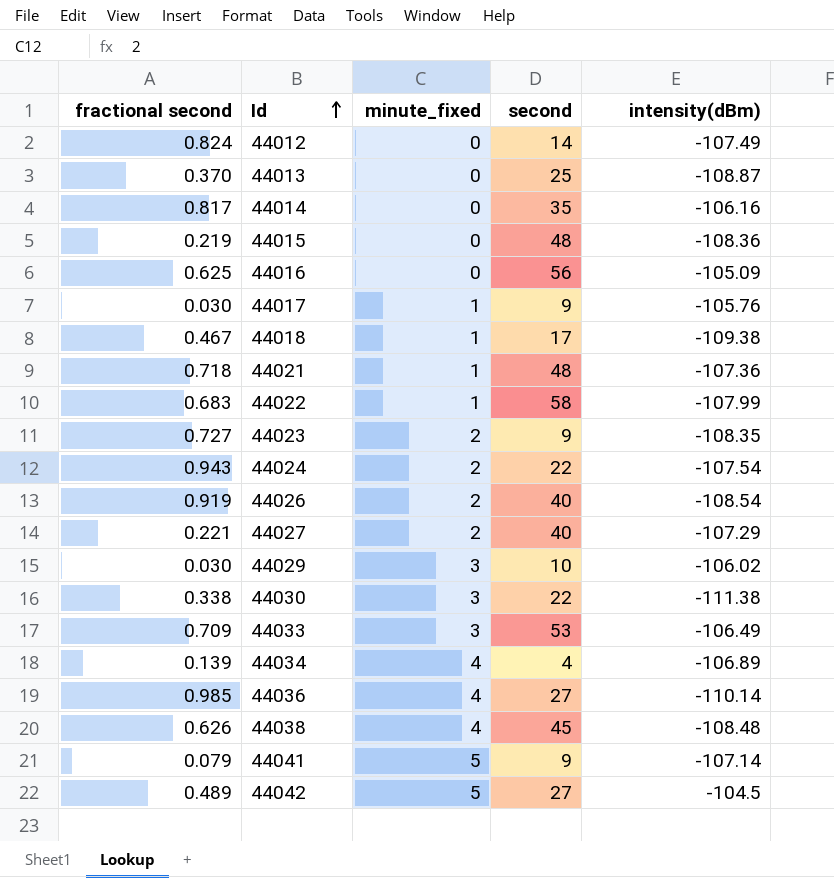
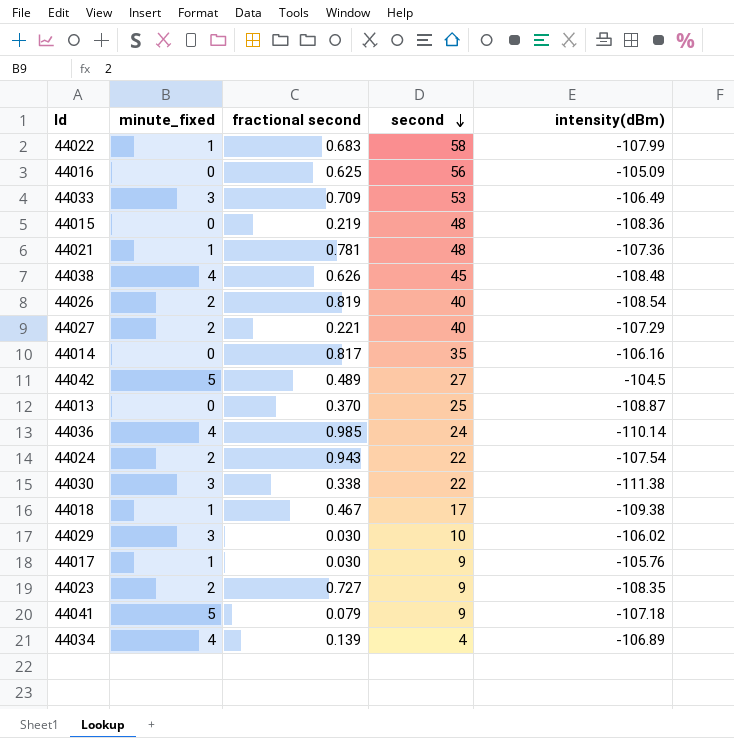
row order: Id ascending -> second descending
column fractional second | position: 1 -> 3
row 44012: 0.824 | 0 | 14 | -107.49 -> none
44021 | fractional second: 0.718 -> 0.781
44026 | fractional second: 0.919 -> 0.819
44036 | second: 27 -> 24
44041 | intensity(dBm): -107.14 -> -107.18

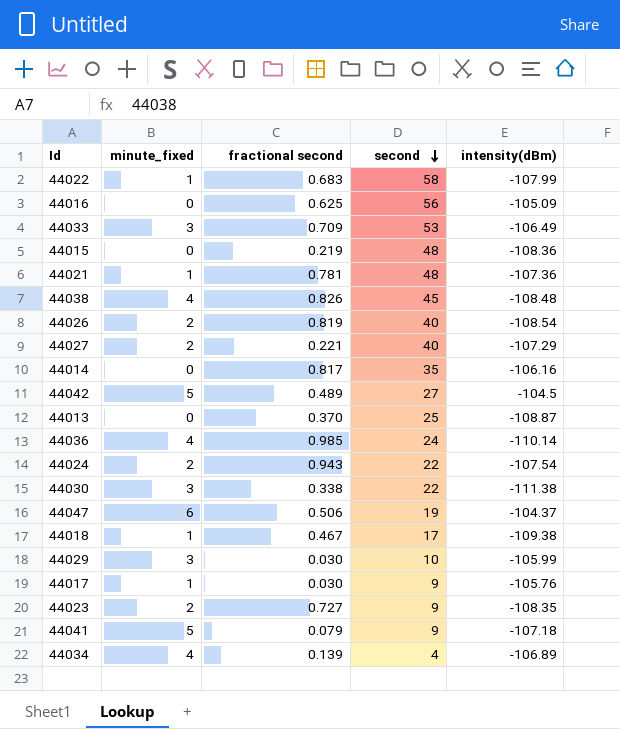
44038 | fractional second: 0.626 -> 0.826
row 44047: none -> 6 | 0.506 | 19 | -104.37
44029 | intensity(dBm): -106.02 -> -105.99

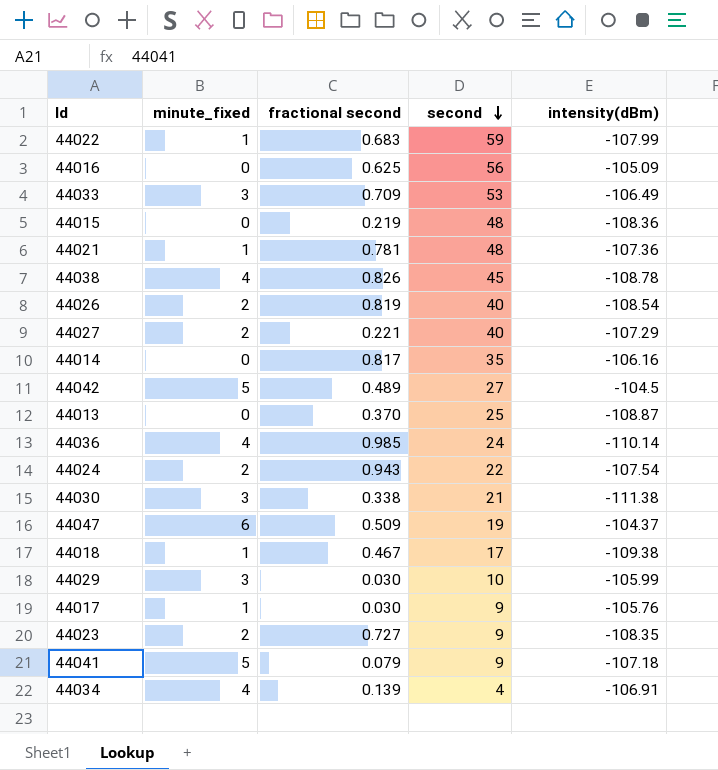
44022 | second: 58 -> 59
44038 | intensity(dBm): -108.48 -> -108.78
44030 | second: 22 -> 21
44047 | fractional second: 0.506 -> 0.509
44034 | intensity(dBm): -106.89 -> -106.91

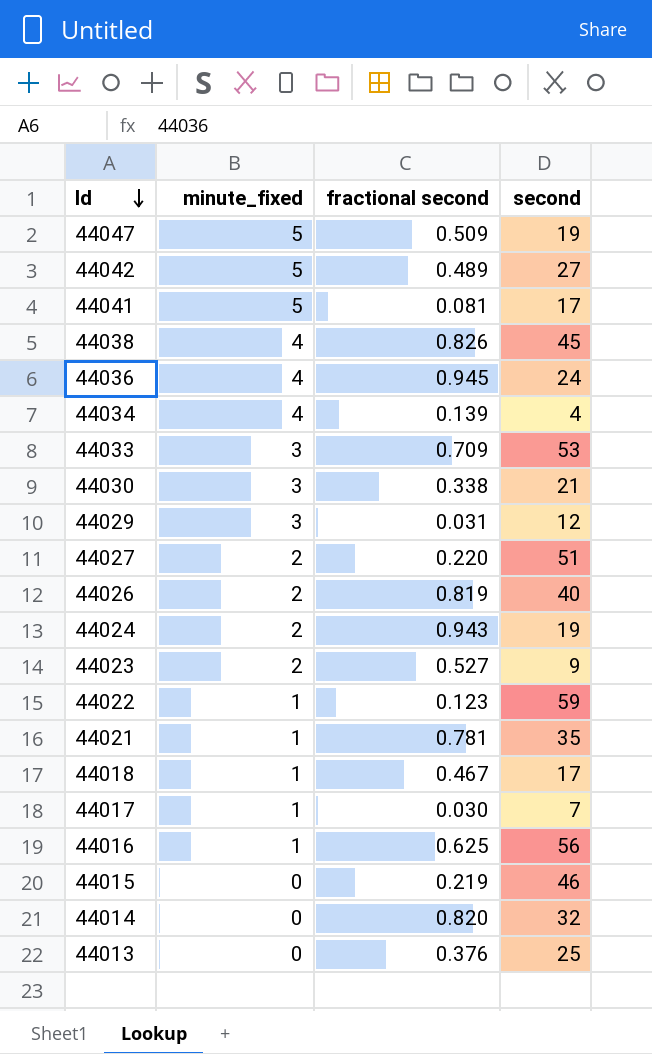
row order: second descending -> Id descending
column intensity(dBm) | position: 5 -> none
44047 | minute_fixed: 6 -> 5
44041 | fractional second: 0.079 -> 0.081
44041 | second: 9 -> 17
44036 | fractional second: 0.985 -> 0.945
44029 | fractional second: 0.030 -> 0.031
44029 | second: 10 -> 12
44027 | fractional second: 0.221 -> 0.220
44027 | second: 40 -> 51
44024 | second: 22 -> 19
44023 | fractional second: 0.727 -> 0.527
44022 | fractional second: 0.683 -> 0.123
44021 | second: 48 -> 35
44017 | second: 9 -> 7
44016 | minute_fixed: 0 -> 1
44015 | second: 48 -> 46
44014 | fractional second: 0.817 -> 0.820
44014 | second: 35 -> 32
44013 | fractional second: 0.370 -> 0.376

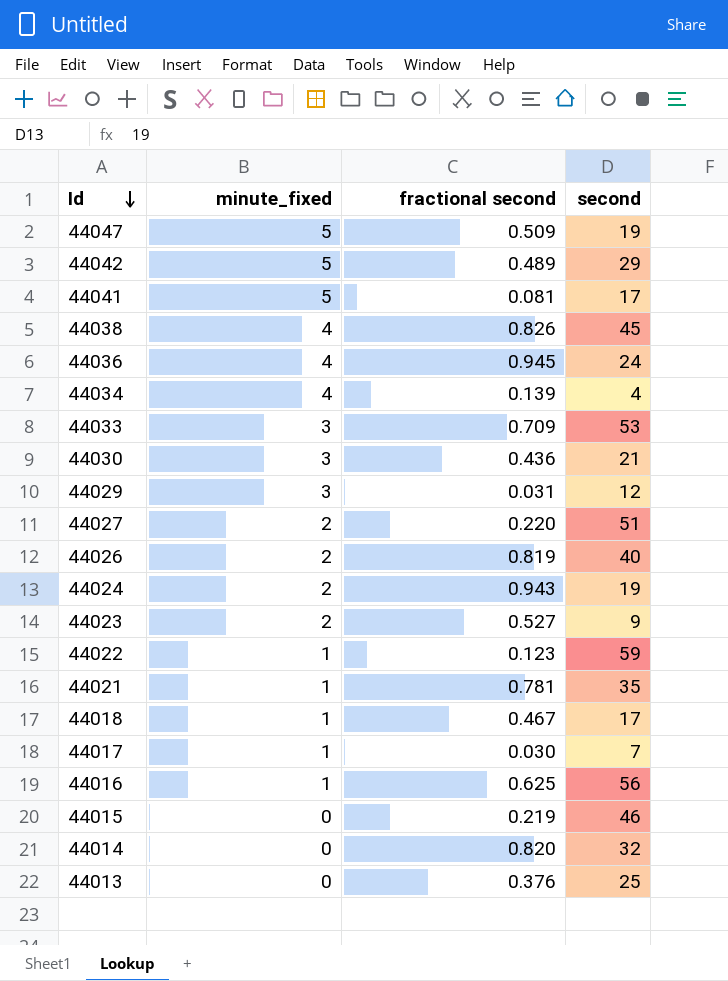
44042 | second: 27 -> 29
44030 | fractional second: 0.338 -> 0.436

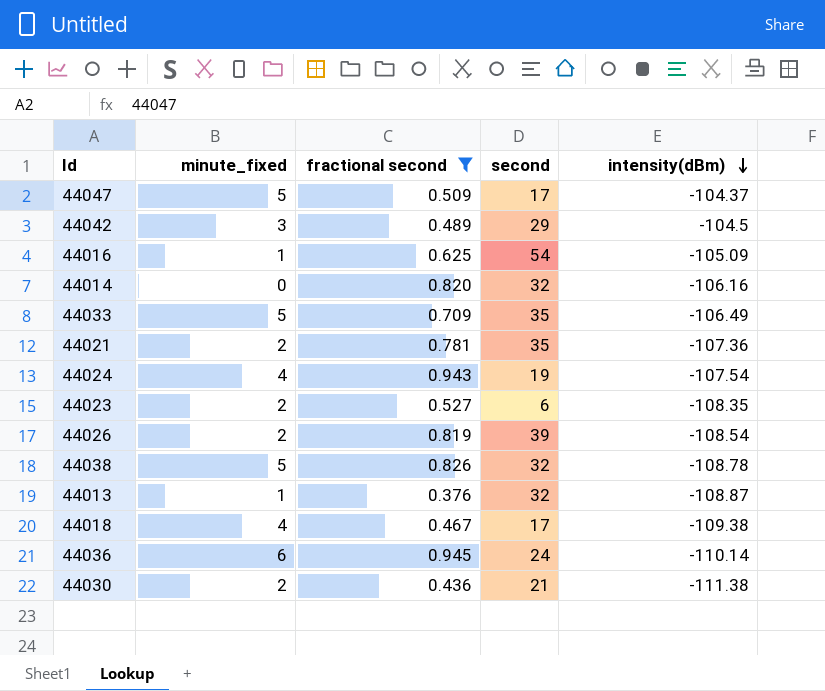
filter: none -> fractional second >= 0.376
row order: Id descending -> intensity(dBm) descending
column intensity(dBm) | position: none -> 5
44047 | second: 19 -> 17
44042 | minute_fixed: 5 -> 3
44016 | second: 56 -> 54
44033 | minute_fixed: 3 -> 5
44033 | second: 53 -> 35
44021 | minute_fixed: 1 -> 2
44024 | minute_fixed: 2 -> 4
44023 | second: 9 -> 6
44026 | second: 40 -> 39
44038 | minute_fixed: 4 -> 5
44038 | second: 45 -> 32
44013 | minute_fixed: 0 -> 1
44013 | second: 25 -> 32
44018 | minute_fixed: 1 -> 4
44036 | minute_fixed: 4 -> 6
44030 | minute_fixed: 3 -> 2

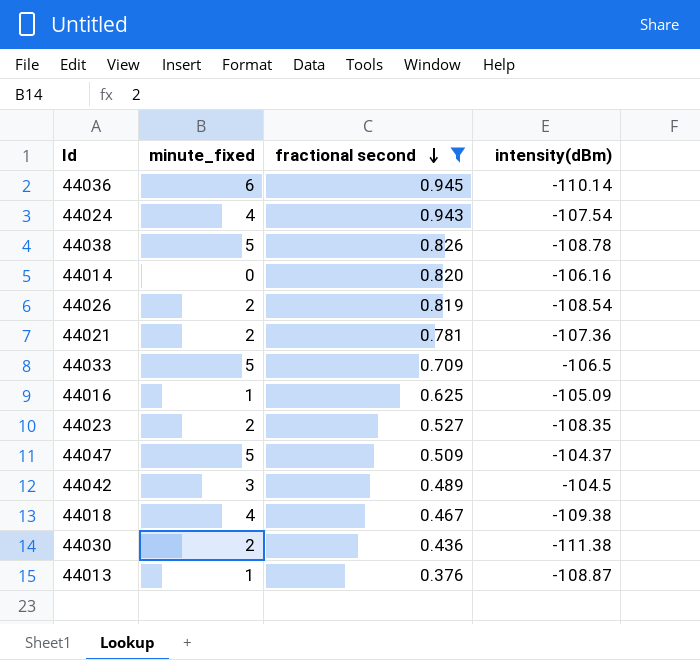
row order: intensity(dBm) descending -> fractional second descending
column second | position: 4 -> none
44033 | intensity(dBm): -106.49 -> -106.5

